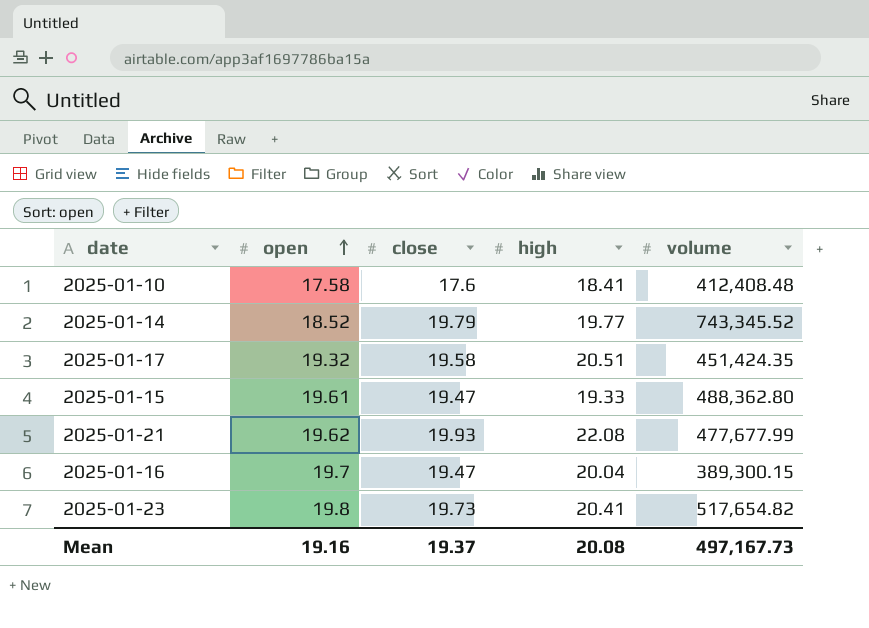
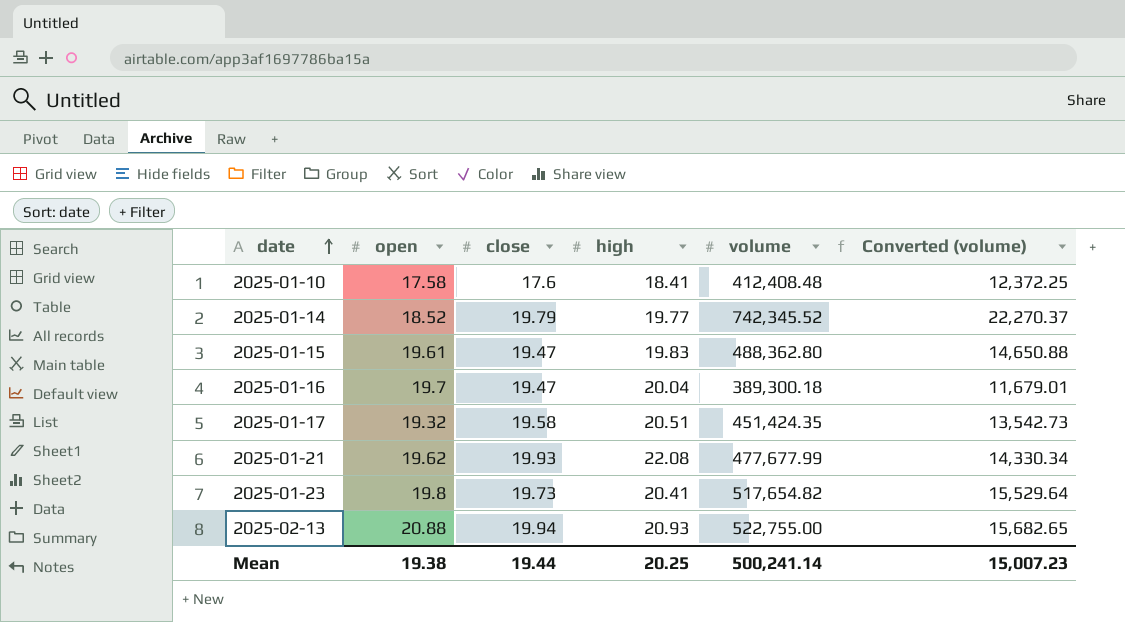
row order: open ascending -> date ascending
column Converted (volume) | formula: none -> [volume] * 0.03
2025-01-14 | volume: 743,345.52 -> 742,345.52
2025-01-15 | high: 19.33 -> 19.83
2025-01-16 | volume: 389,300.15 -> 389,300.18
row 2025-02-13: none -> 20.88 | 19.94 | 20.93 | 522,755.00 | 15,682.65
Mean | open: 19.16 -> 19.38
Mean | close: 19.37 -> 19.44
Mean | high: 20.08 -> 20.25
Mean | volume: 497,167.73 -> 500,241.14

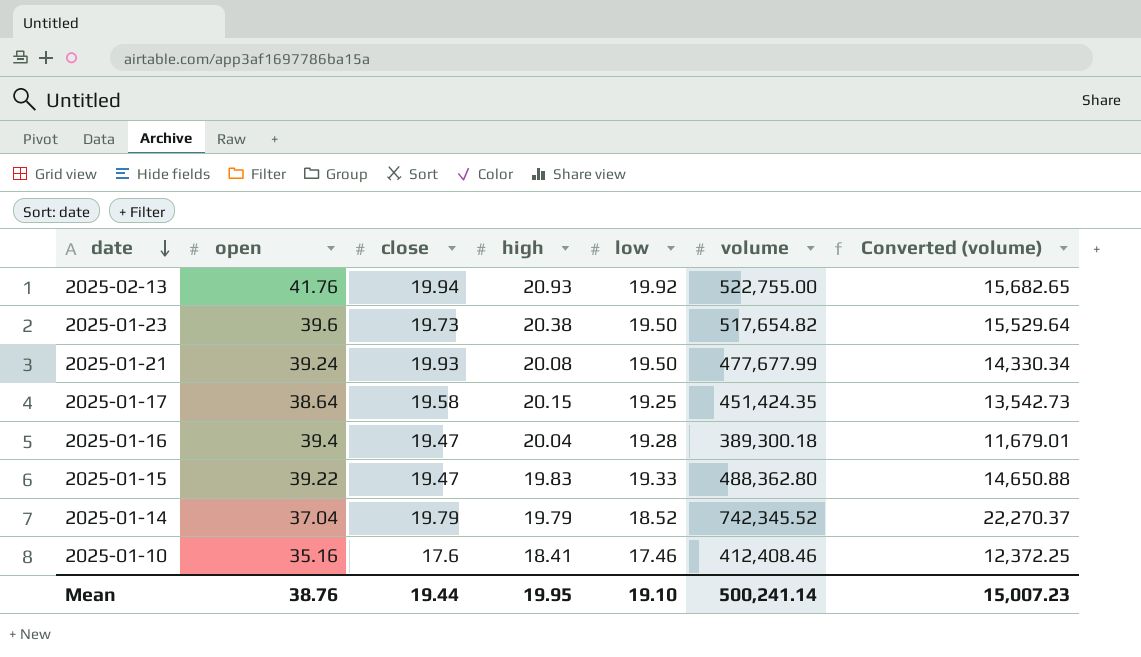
row order: date ascending -> date descending
column low | position: none -> 5
2025-02-13 | open: 20.88 -> 41.76
2025-01-23 | open: 19.8 -> 39.6
2025-01-23 | high: 20.41 -> 20.38
2025-01-21 | open: 19.62 -> 39.24
2025-01-21 | high: 22.08 -> 20.08
2025-01-17 | open: 19.32 -> 38.64
2025-01-17 | high: 20.51 -> 20.15
2025-01-16 | open: 19.7 -> 39.4
2025-01-15 | open: 19.61 -> 39.22
2025-01-14 | open: 18.52 -> 37.04
2025-01-14 | high: 19.77 -> 19.79
2025-01-10 | open: 17.58 -> 35.16
2025-01-10 | volume: 412,408.48 -> 412,408.46
Mean | open: 19.38 -> 38.76
Mean | high: 20.25 -> 19.95

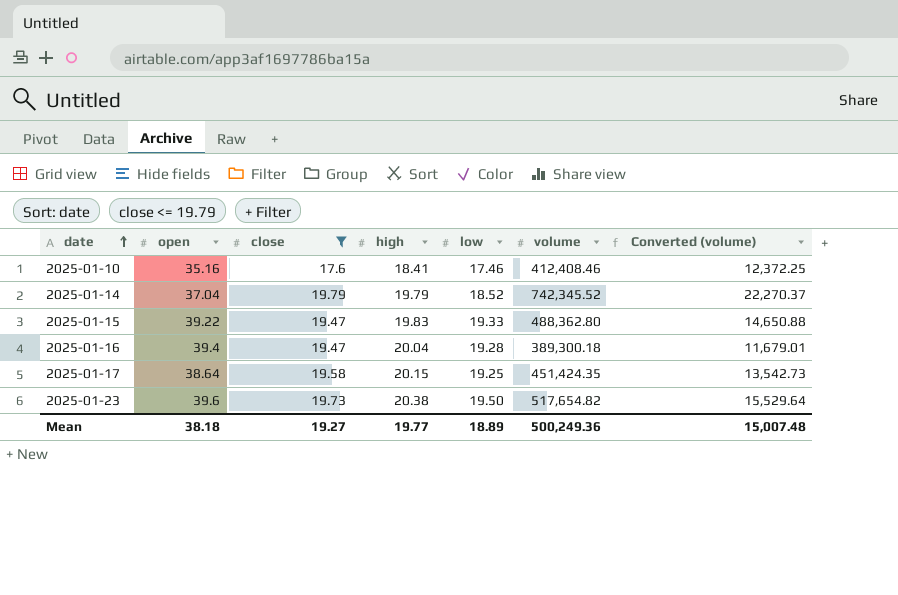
filter: none -> close <= 19.79
row order: date descending -> date ascending
Mean | open: 38.76 -> 38.18
Mean | close: 19.44 -> 19.27
Mean | high: 19.95 -> 19.77
Mean | low: 19.10 -> 18.89
Mean | volume: 500,241.14 -> 500,249.36
Mean | Converted (volume): 15,007.23 -> 15,007.48

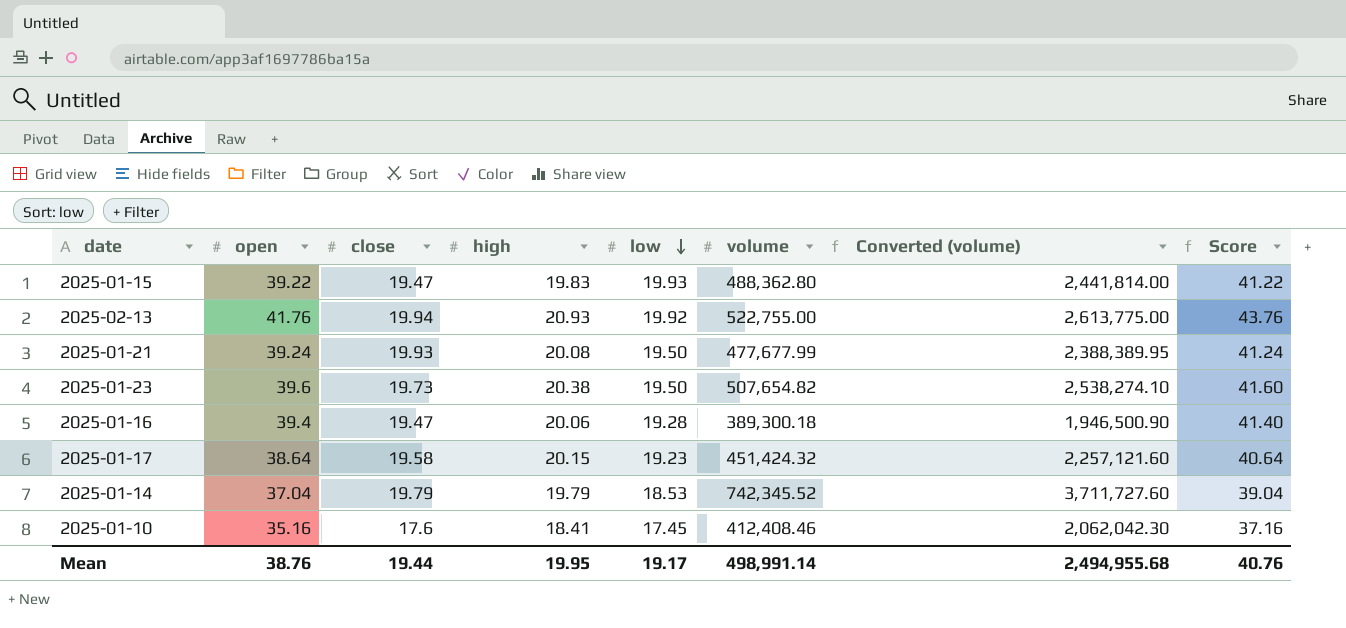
filter: close <= 19.79 -> none
row order: date ascending -> low descending
column Converted (volume) | formula: [volume] * 0.03 -> [volume] * 5
column Score | formula: none -> [open] + 2
2025-01-15 | low: 19.33 -> 19.93
2025-01-23 | volume: 517,654.82 -> 507,654.82
2025-01-16 | high: 20.04 -> 20.06
2025-01-17 | low: 19.25 -> 19.23
2025-01-17 | volume: 451,424.35 -> 451,424.32
2025-01-14 | low: 18.52 -> 18.53
2025-01-10 | low: 17.46 -> 17.45
Mean | open: 38.18 -> 38.76
Mean | close: 19.27 -> 19.44
Mean | high: 19.77 -> 19.95
Mean | low: 18.89 -> 19.17
Mean | volume: 500,249.36 -> 498,991.14
Mean | Converted (volume): 15,007.48 -> 2,494,955.68

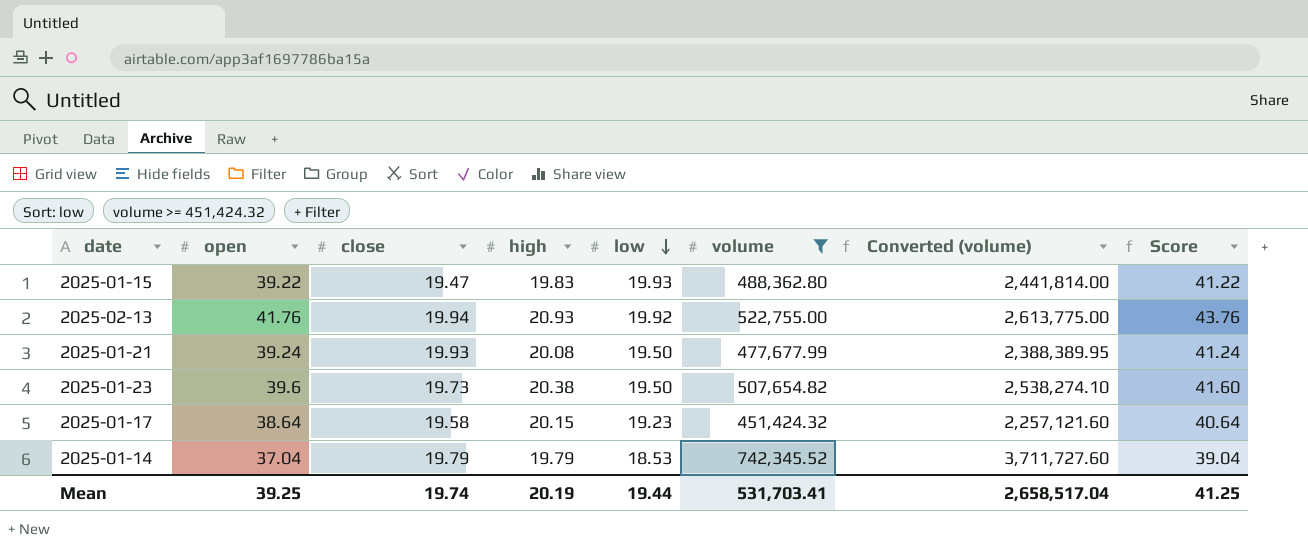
filter: none -> volume >= 451,424.32
Mean | open: 38.76 -> 39.25
Mean | close: 19.44 -> 19.74
Mean | high: 19.95 -> 20.19
Mean | low: 19.17 -> 19.44
Mean | volume: 498,991.14 -> 531,703.41
Mean | Converted (volume): 2,494,955.68 -> 2,658,517.04
Mean | Score: 40.76 -> 41.25

